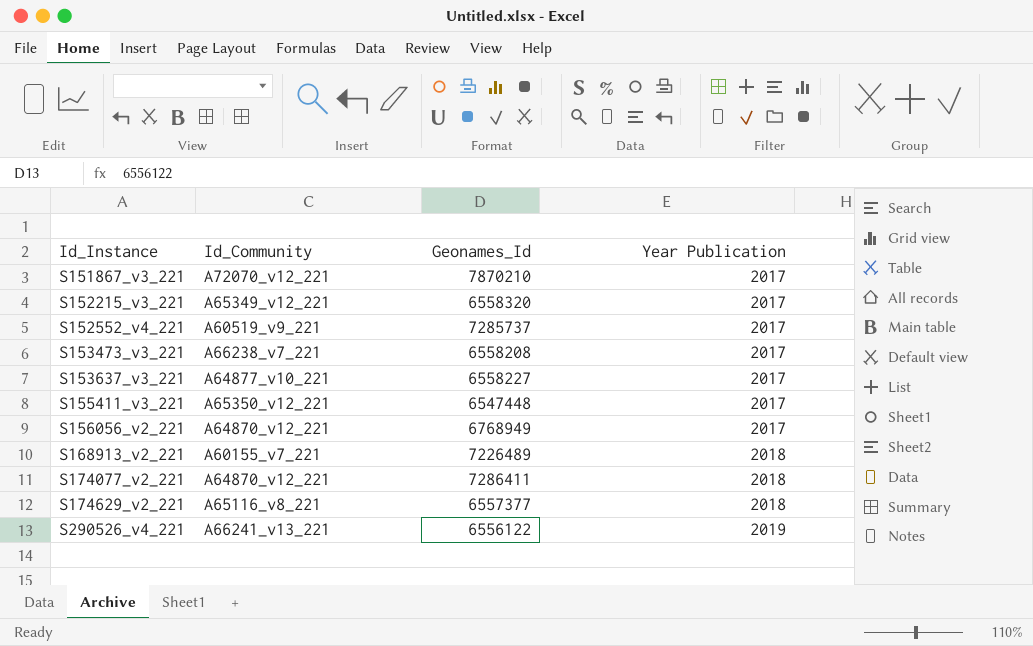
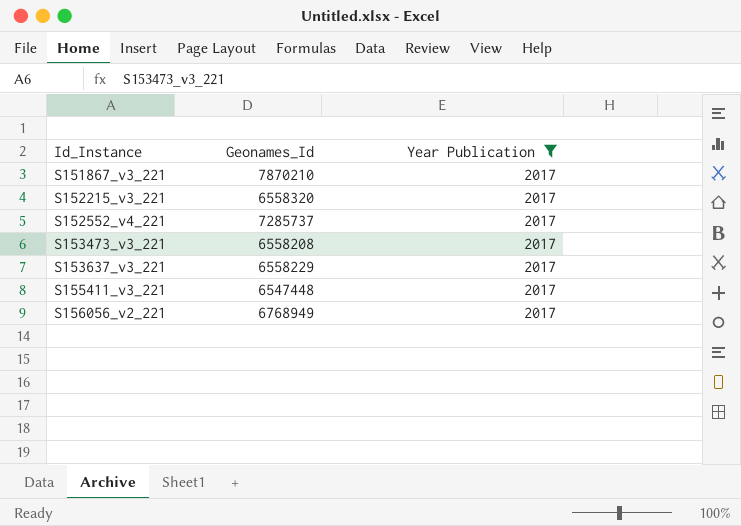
filter: none -> Year Publication = 2017
column Id_Community | position: 2 -> none
S153637_v3_221 | Geonames_Id: 6558227 -> 6558229

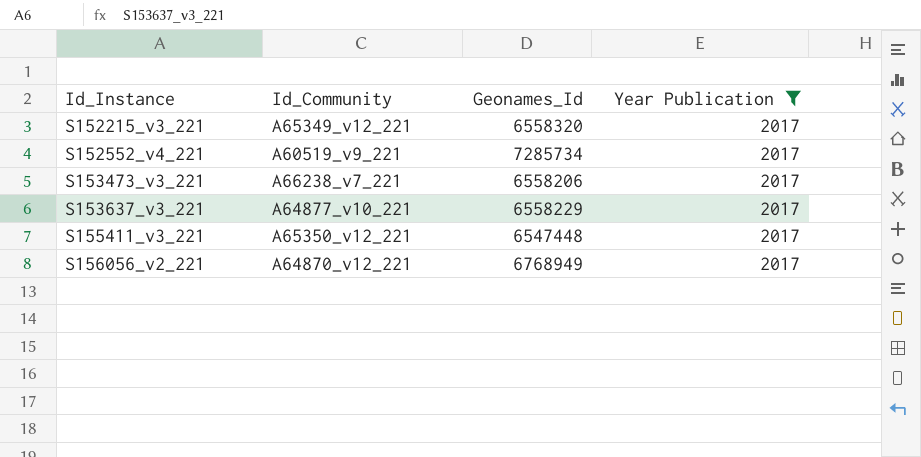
column Id_Community | position: none -> 2
row S151867_v3_221: 7870210 | 2017 -> none
S152552_v4_221 | Geonames_Id: 7285737 -> 7285734
S153473_v3_221 | Geonames_Id: 6558208 -> 6558206

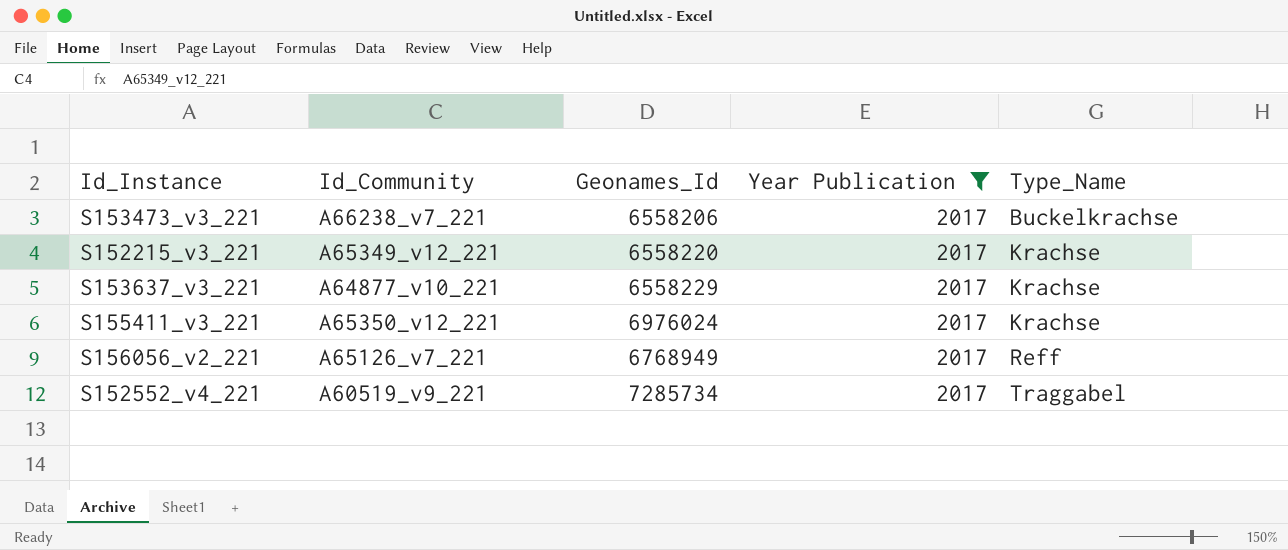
row order: Id_Instance ascending -> Type_Name ascending
column Type_Name | position: none -> 5
S152215_v3_221 | Geonames_Id: 6558320 -> 6558220
S155411_v3_221 | Geonames_Id: 6547448 -> 6976024
S156056_v2_221 | Id_Community: A64870_v12_221 -> A65126_v7_221

